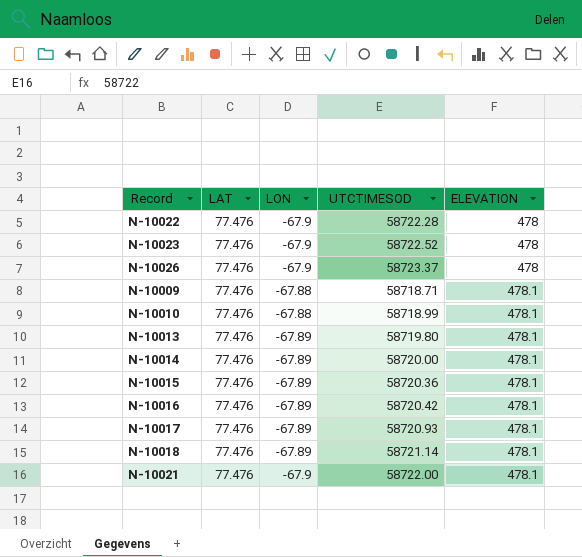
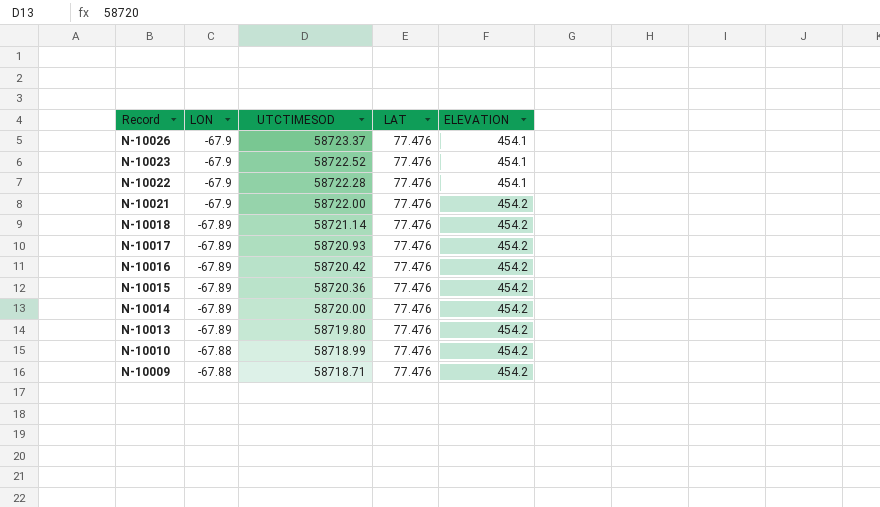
row order: ELEVATION ascending -> Record descending
column LAT | position: 2 -> 4
N-10026 | ELEVATION: 478 -> 454.1
N-10023 | ELEVATION: 478 -> 454.1
N-10022 | ELEVATION: 478 -> 454.1
N-10021 | ELEVATION: 478.1 -> 454.2
N-10018 | ELEVATION: 478.1 -> 454.2
N-10017 | ELEVATION: 478.1 -> 454.2
N-10016 | ELEVATION: 478.1 -> 454.2
N-10015 | ELEVATION: 478.1 -> 454.2
N-10014 | ELEVATION: 478.1 -> 454.2
N-10013 | ELEVATION: 478.1 -> 454.2
N-10010 | ELEVATION: 478.1 -> 454.2
N-10009 | ELEVATION: 478.1 -> 454.2

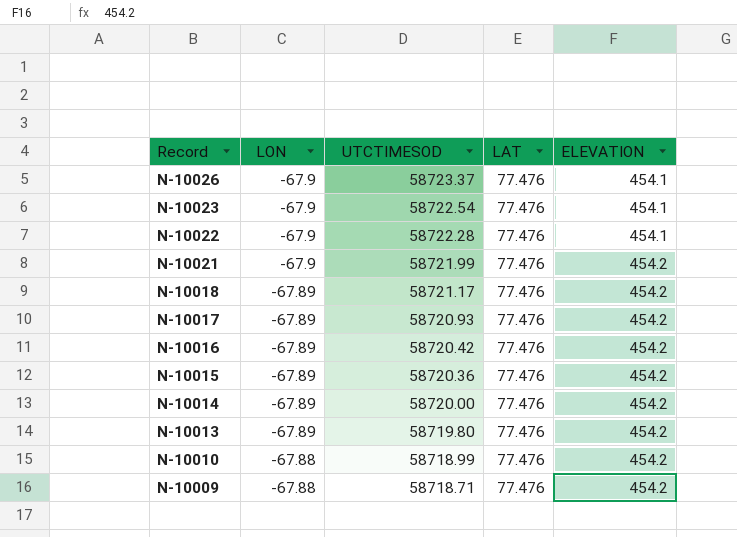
N-10023 | UTCTIMESOD: 58722.52 -> 58722.54
N-10021 | UTCTIMESOD: 58722.00 -> 58721.99
N-10018 | UTCTIMESOD: 58721.14 -> 58721.17

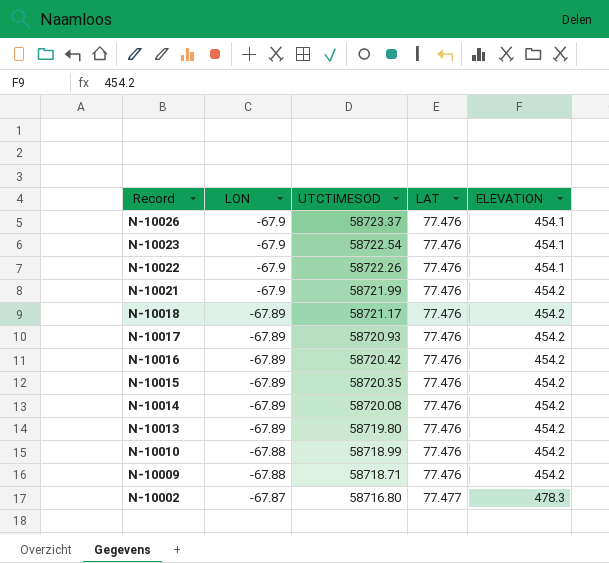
N-10022 | UTCTIMESOD: 58722.28 -> 58722.26
N-10015 | UTCTIMESOD: 58720.36 -> 58720.35
N-10014 | UTCTIMESOD: 58720.00 -> 58720.08
row N-10002: none -> -67.87 | 58716.80 | 77.477 | 478.3

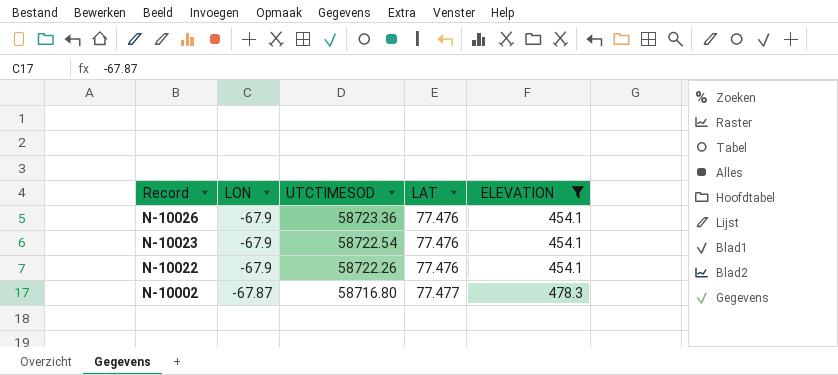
filter: none -> ELEVATION != 454.2
N-10026 | UTCTIMESOD: 58723.37 -> 58723.36

